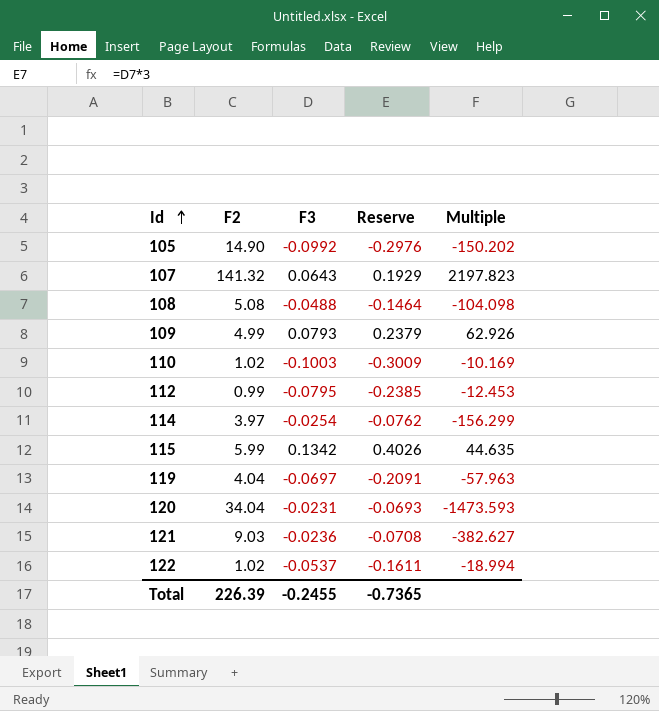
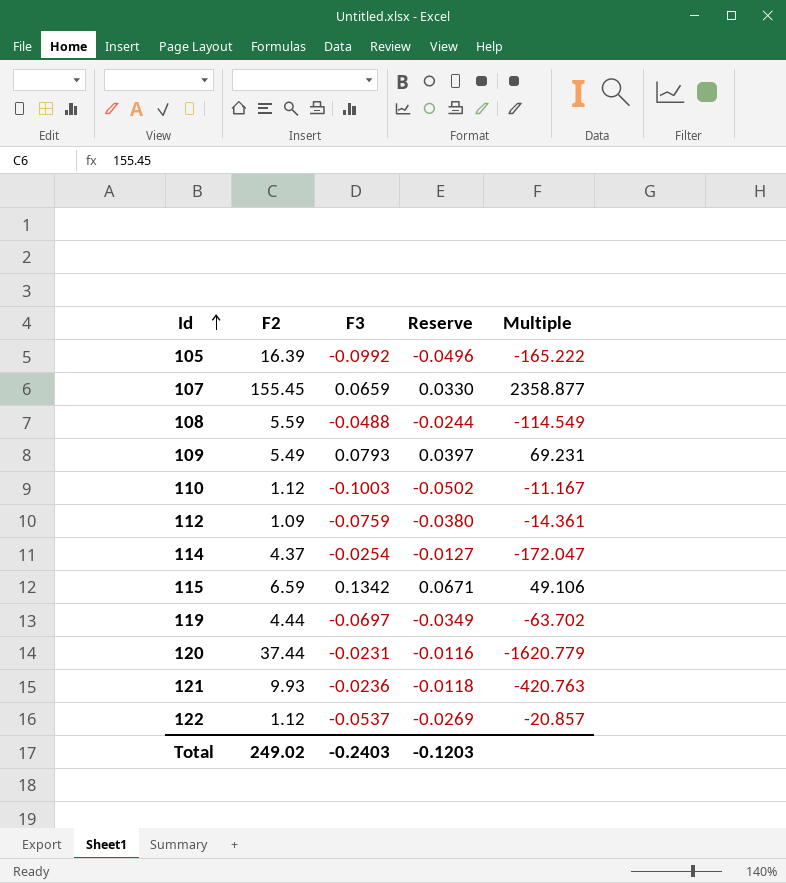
column Reserve | formula: [F3] * 3 -> [F3] * 0.5
105 | F2: 14.90 -> 16.39
105 | Multiple: -150.202 -> -165.222
107 | F2: 141.32 -> 155.45
107 | F3: 0.0643 -> 0.0659
107 | Multiple: 2197.823 -> 2358.877
108 | F2: 5.08 -> 5.59
108 | Multiple: -104.098 -> -114.549
109 | F2: 4.99 -> 5.49
109 | Multiple: 62.926 -> 69.231
110 | F2: 1.02 -> 1.12
110 | Multiple: -10.169 -> -11.167
112 | F2: 0.99 -> 1.09
112 | F3: -0.0795 -> -0.0759
112 | Multiple: -12.453 -> -14.361
114 | F2: 3.97 -> 4.37
114 | Multiple: -156.299 -> -172.047
115 | F2: 5.99 -> 6.59
115 | Multiple: 44.635 -> 49.106
119 | F2: 4.04 -> 4.44
119 | Multiple: -57.963 -> -63.702
120 | F2: 34.04 -> 37.44
120 | Multiple: -1473.593 -> -1620.779
121 | F2: 9.03 -> 9.93
121 | Multiple: -382.627 -> -420.763
122 | F2: 1.02 -> 1.12
122 | Multiple: -18.994 -> -20.857
Total | F2: 226.39 -> 249.02
Total | F3: -0.2455 -> -0.2403
Total | Reserve: -0.7365 -> -0.1203

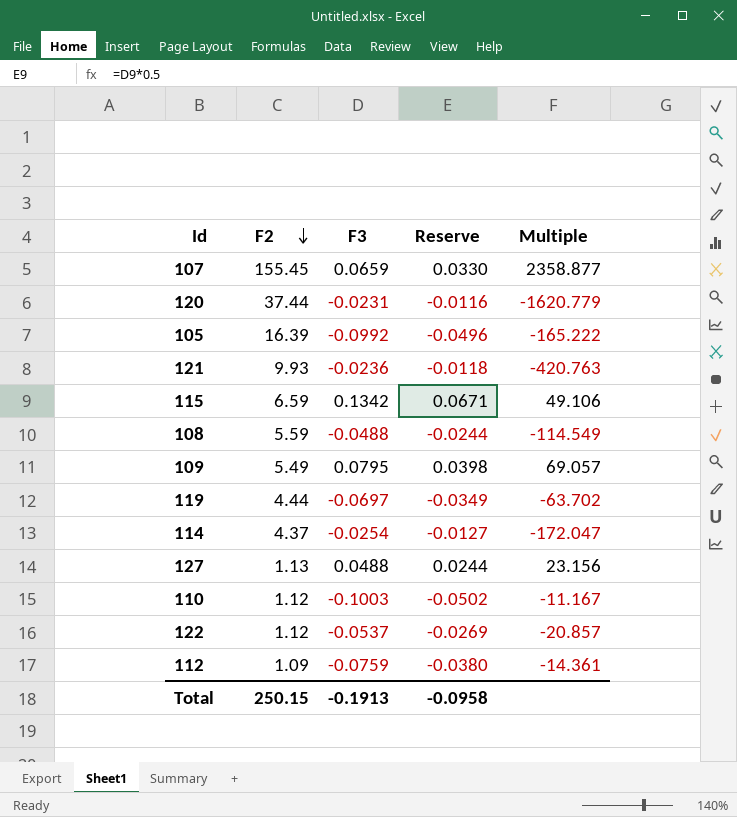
row order: Id ascending -> F2 descending
109 | F3: 0.0793 -> 0.0795
109 | Reserve: 0.0397 -> 0.0398
109 | Multiple: 69.231 -> 69.057
row 127: none -> 1.13 | 0.0488 | 0.0244 | 23.156
Total | F2: 249.02 -> 250.15
Total | F3: -0.2403 -> -0.1913
Total | Reserve: -0.1203 -> -0.0958

